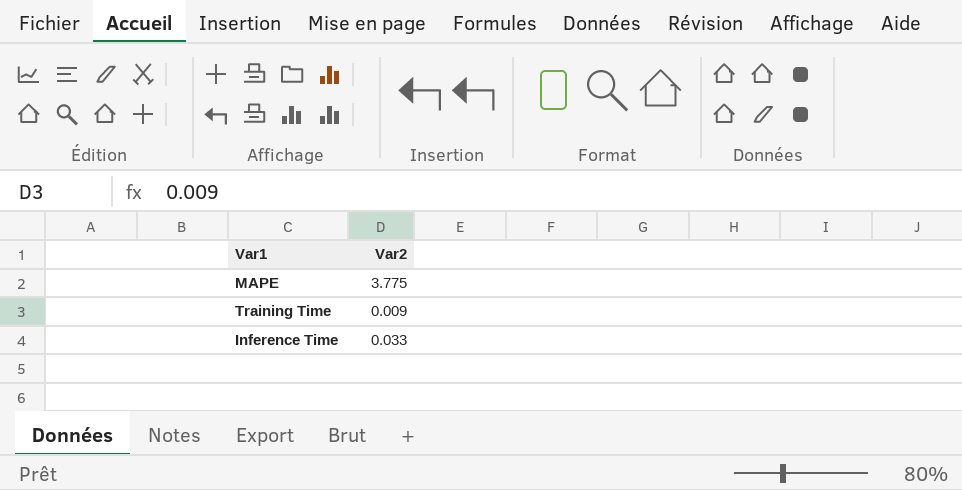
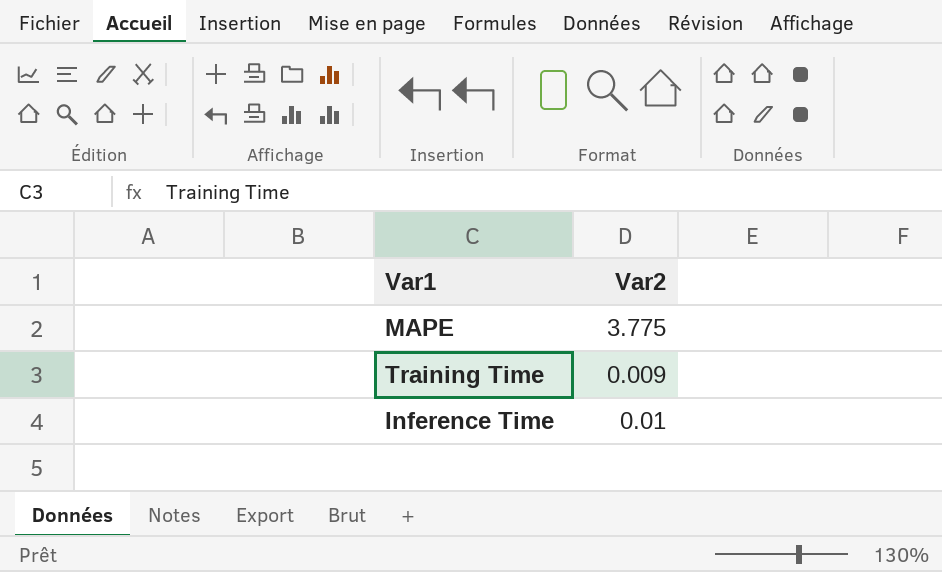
Inference Time | Var2: 0.033 -> 0.01

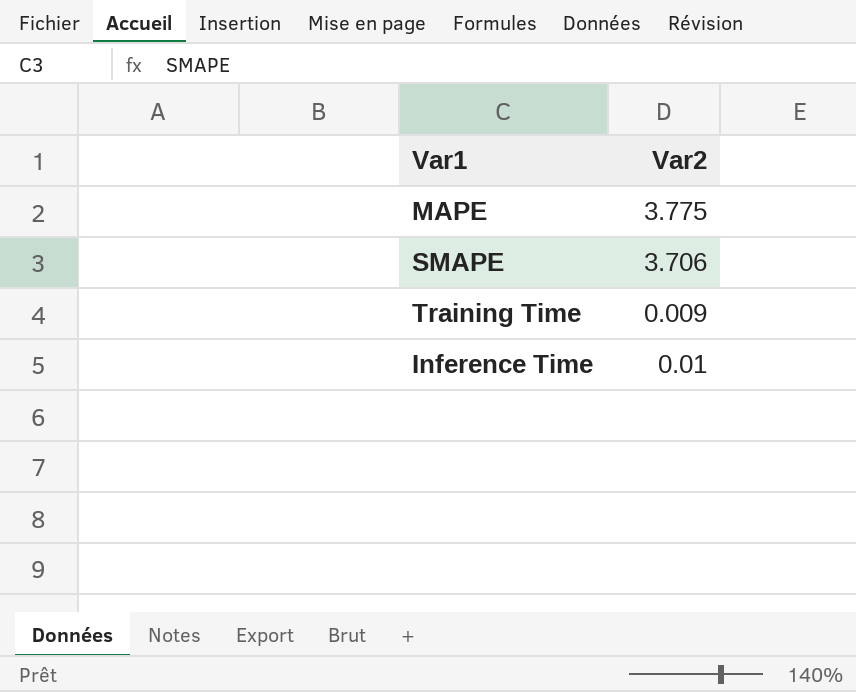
row SMAPE: none -> 3.706

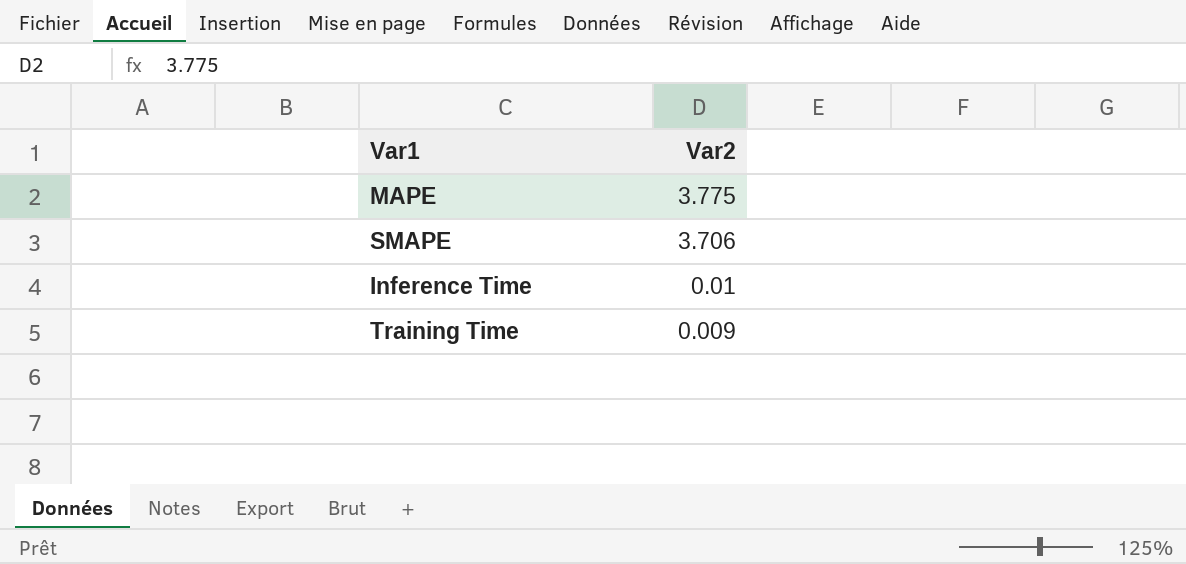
row order: none -> Var2 descending

